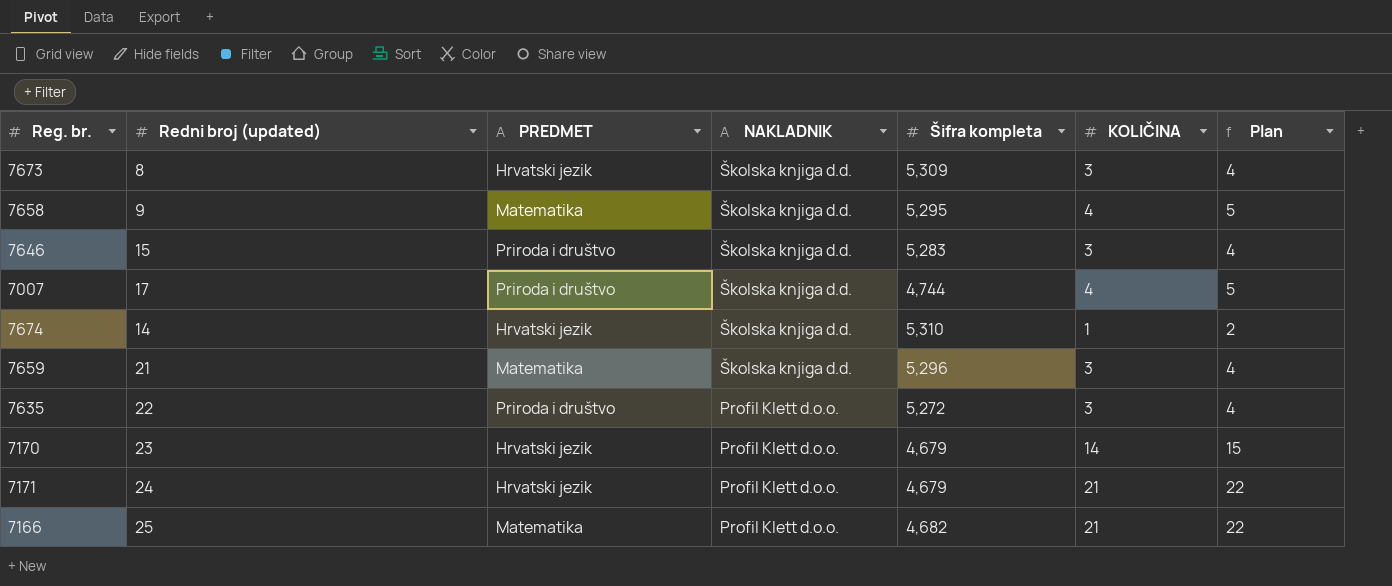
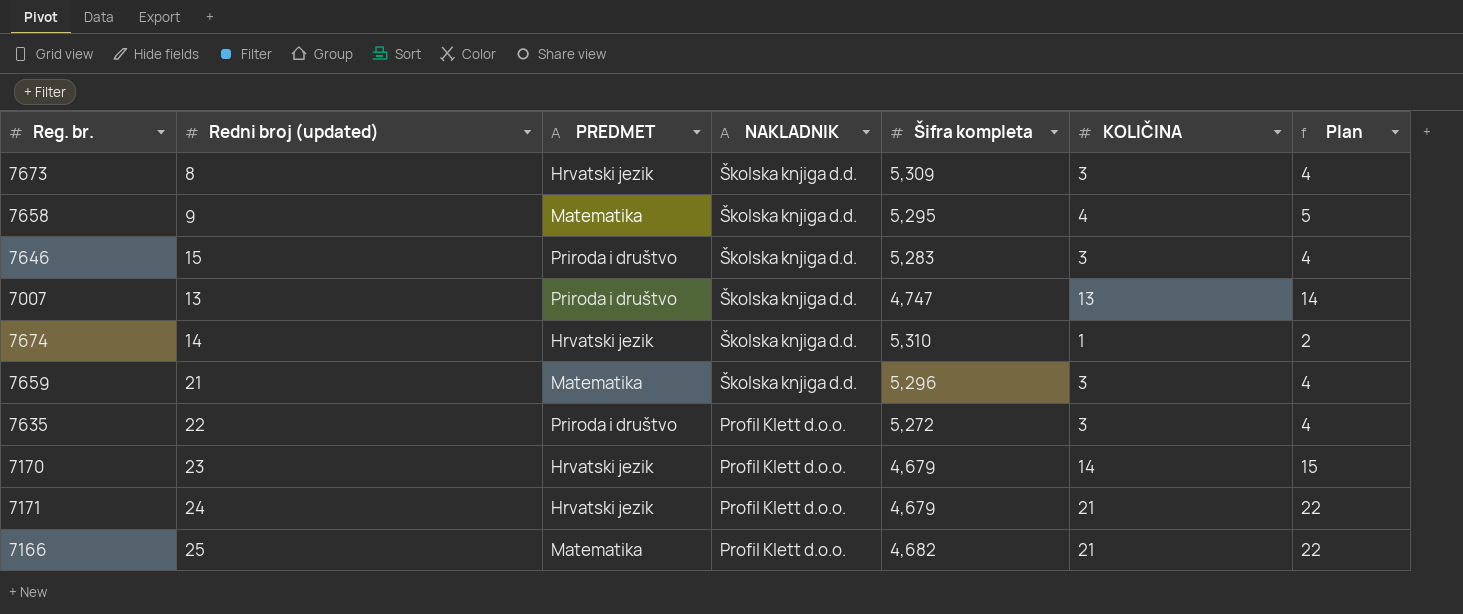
7007 | Redni broj (updated): 17 -> 13
7007 | Šifra kompleta: 4,744 -> 4,747
7007 | KOLIČINA: 4 -> 13
7007 | Plan: 5 -> 14

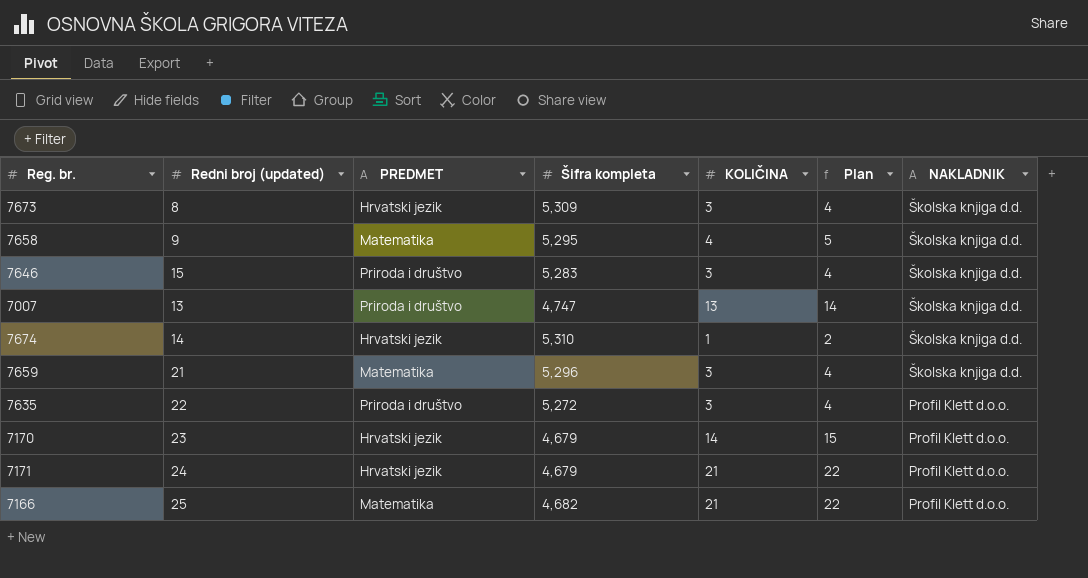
column NAKLADNIK | position: 4 -> 7

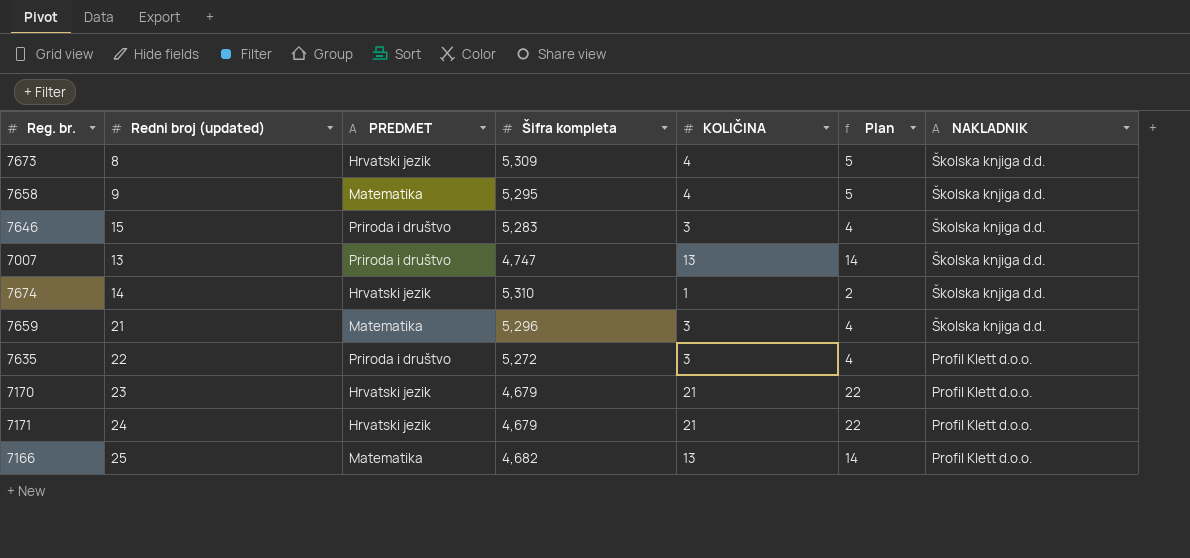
7673 | KOLIČINA: 3 -> 4
7673 | Plan: 4 -> 5
7170 | KOLIČINA: 14 -> 21
7170 | Plan: 15 -> 22
7166 | KOLIČINA: 21 -> 13
7166 | Plan: 22 -> 14

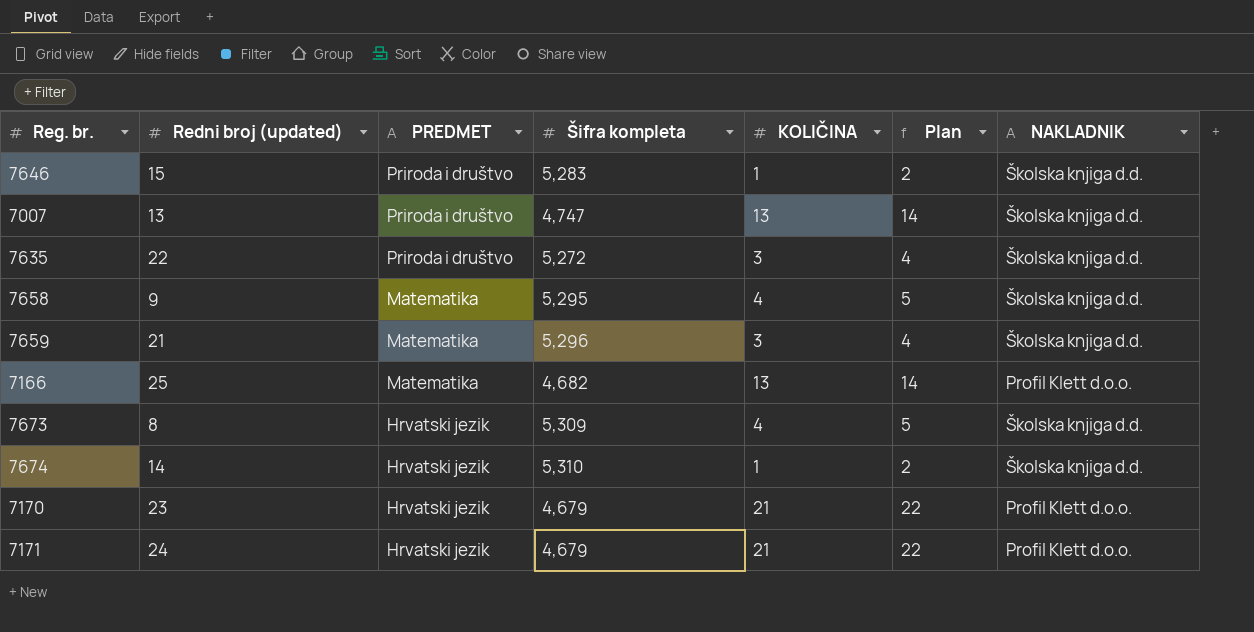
row order: NAKLADNIK descending -> PREDMET descending
7646 | KOLIČINA: 3 -> 1
7646 | Plan: 4 -> 2
7635 | NAKLADNIK: Profil Klett d.o.o. -> Školska knjiga d.d.

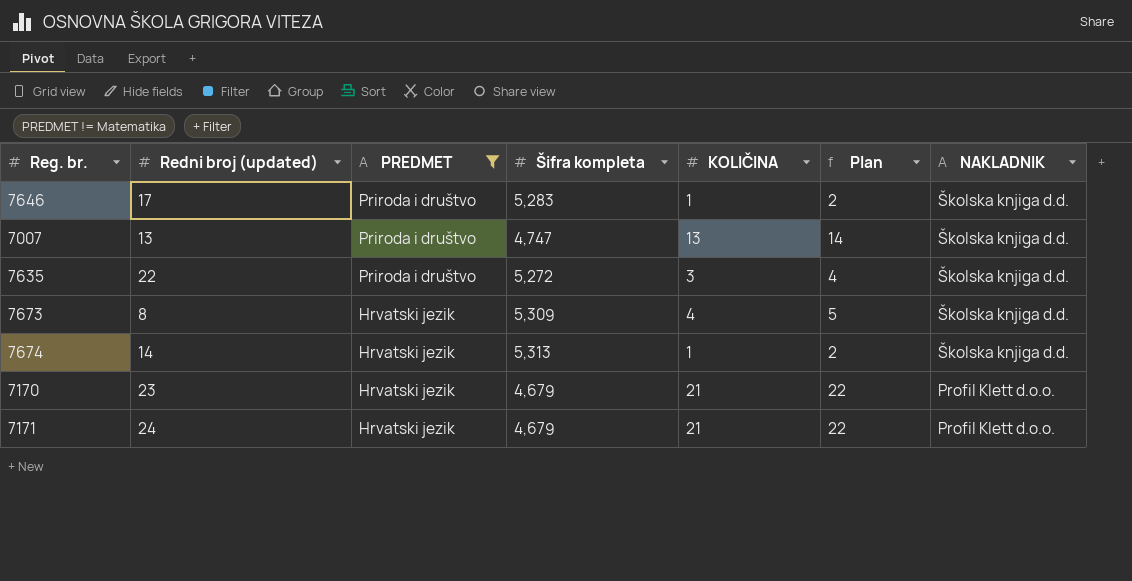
filter: none -> PREDMET != Matematika
7646 | Redni broj (updated): 15 -> 17
7674 | Šifra kompleta: 5,310 -> 5,313

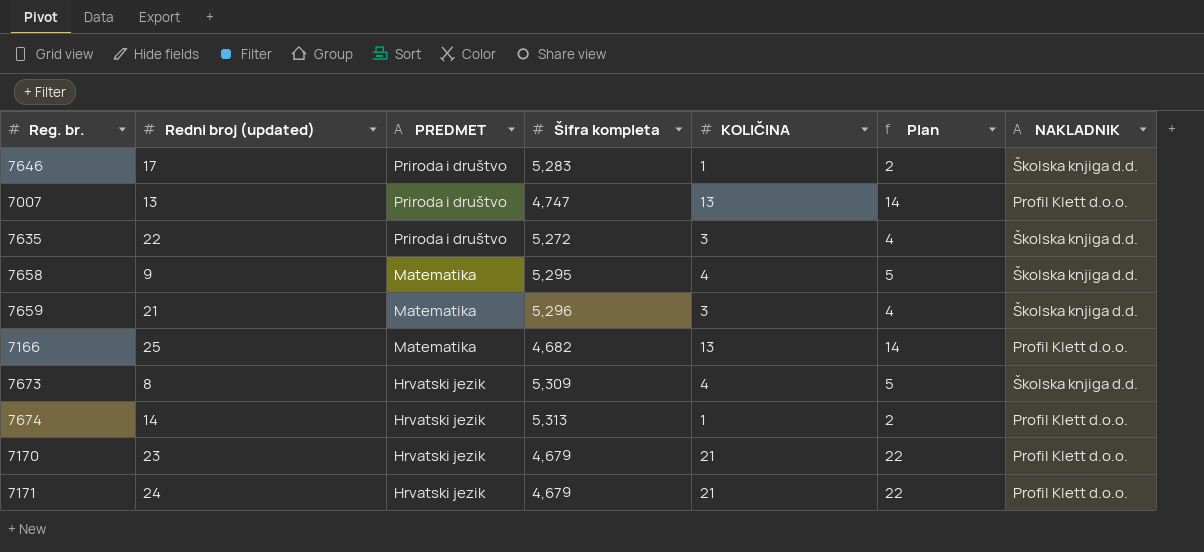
filter: PREDMET != Matematika -> none
7007 | NAKLADNIK: Školska knjiga d.d. -> Profil Klett d.o.o.
7674 | NAKLADNIK: Školska knjiga d.d. -> Profil Klett d.o.o.

